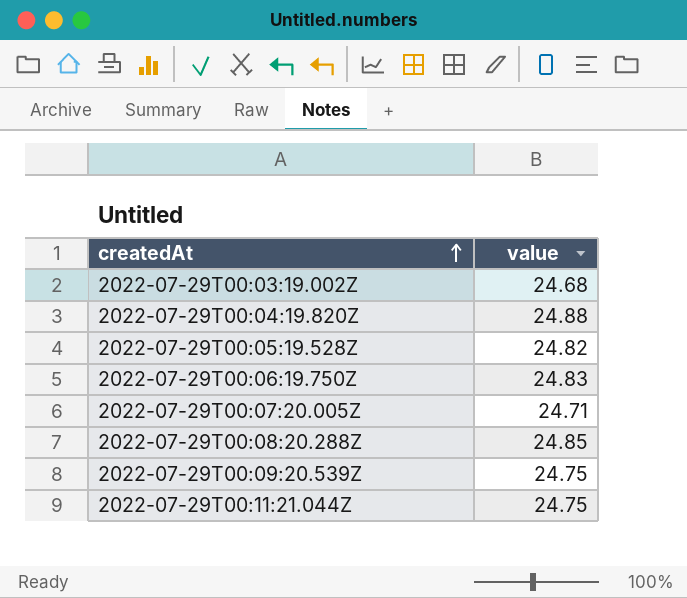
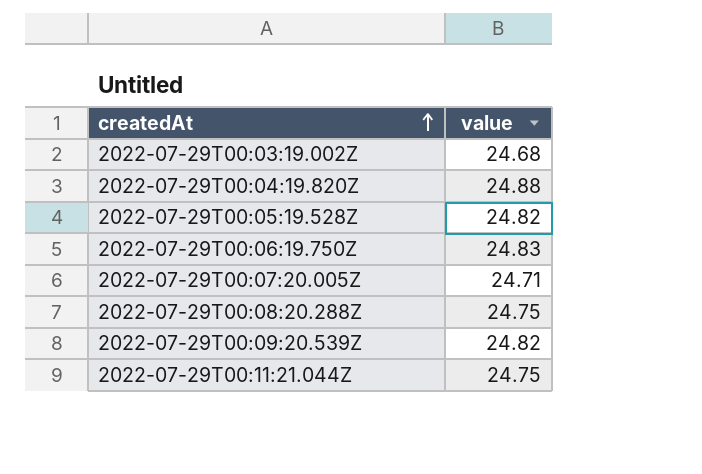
2022-07-29T00:08:20.288Z | value: 24.85 -> 24.75
2022-07-29T00:09:20.539Z | value: 24.75 -> 24.82

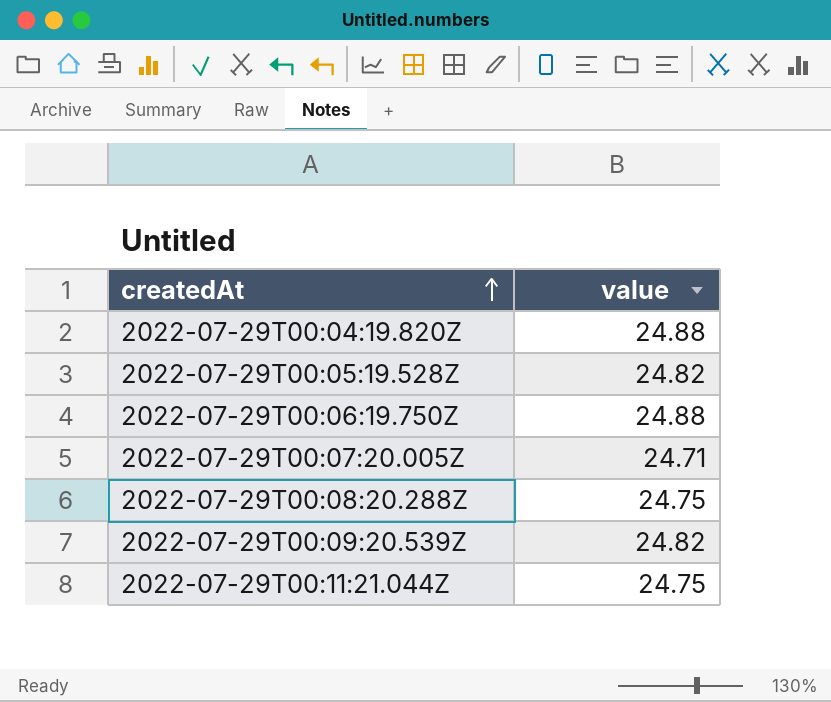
row 2022-07-29T00:03:19.002Z: 24.68 -> none
2022-07-29T00:06:19.750Z | value: 24.83 -> 24.88

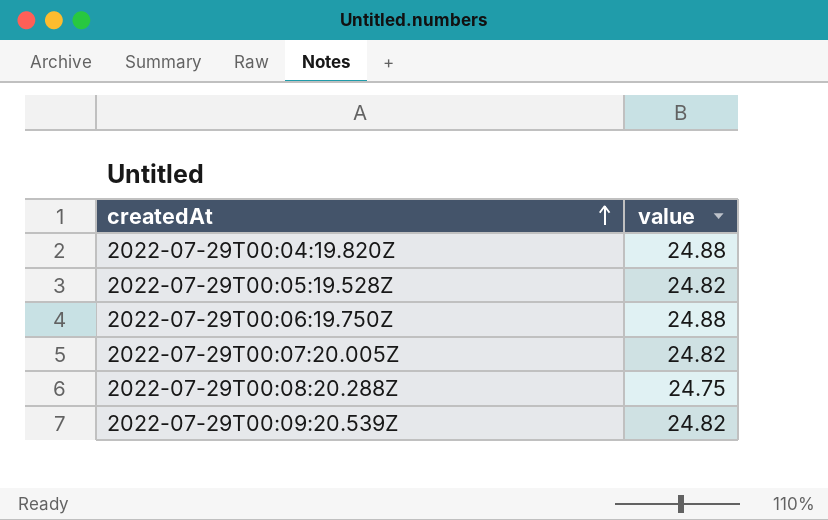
row 2022-07-29T00:11:21.044Z: 24.75 -> none
2022-07-29T00:07:20.005Z | value: 24.71 -> 24.82

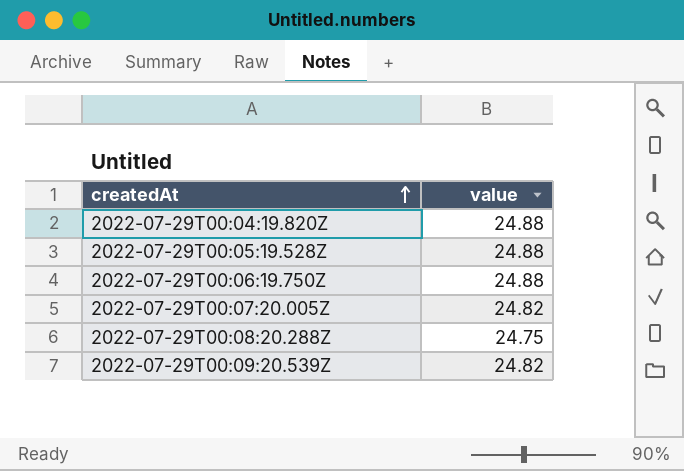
2022-07-29T00:05:19.528Z | value: 24.82 -> 24.88

